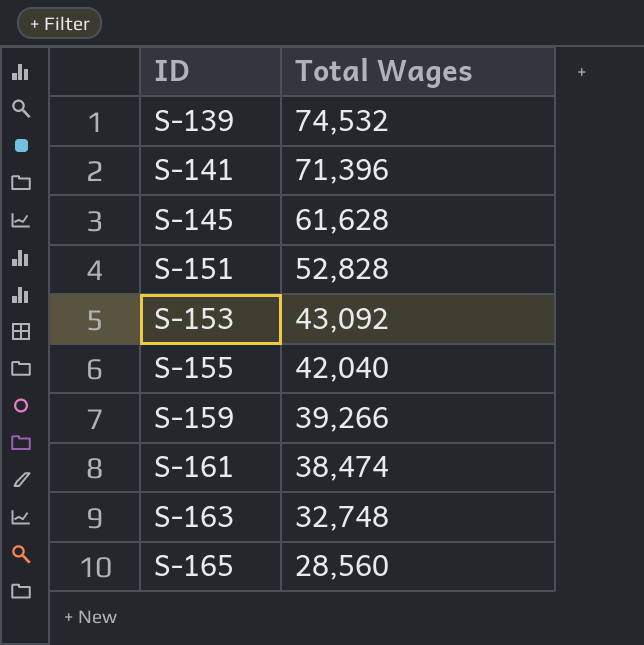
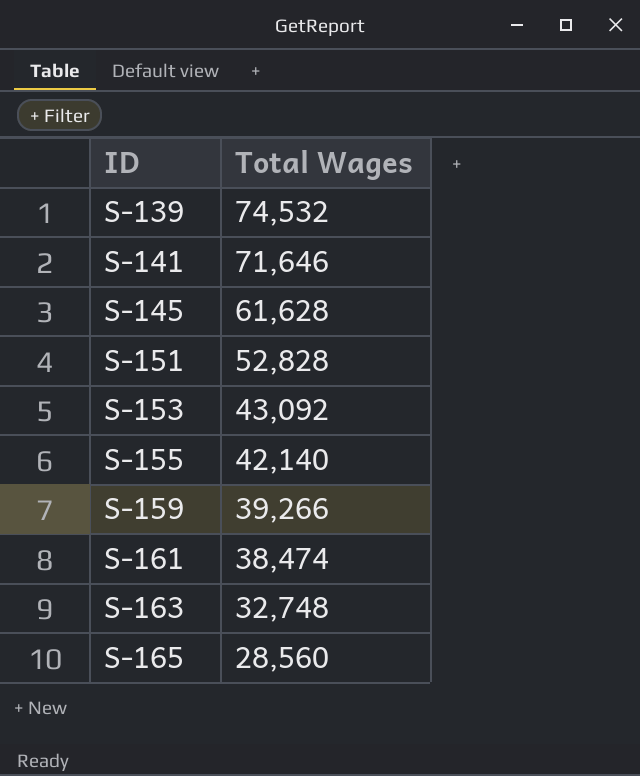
S-141 | Total Wages: 71,396 -> 71,646
S-155 | Total Wages: 42,040 -> 42,140

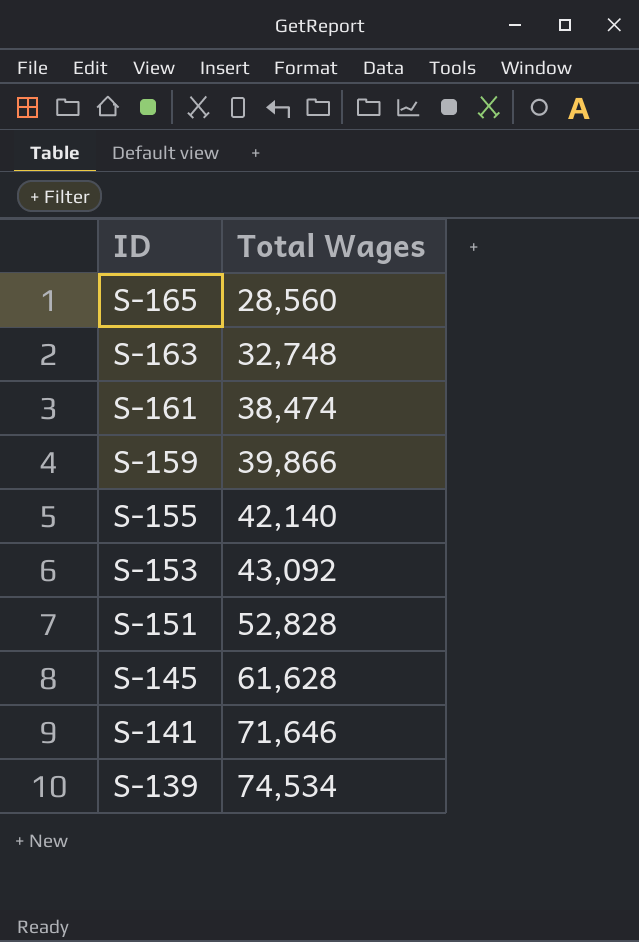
row order: ID ascending -> ID descending
S-159 | Total Wages: 39,266 -> 39,866
S-139 | Total Wages: 74,532 -> 74,534

